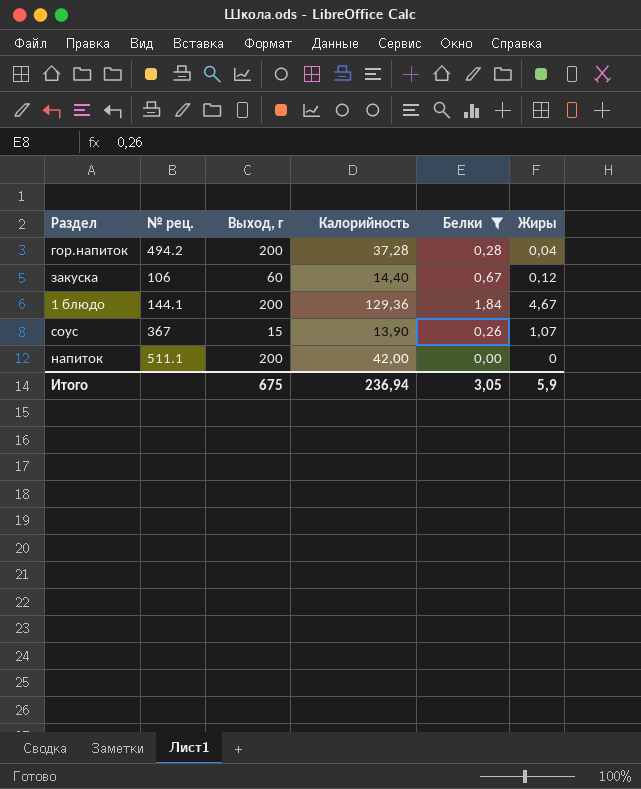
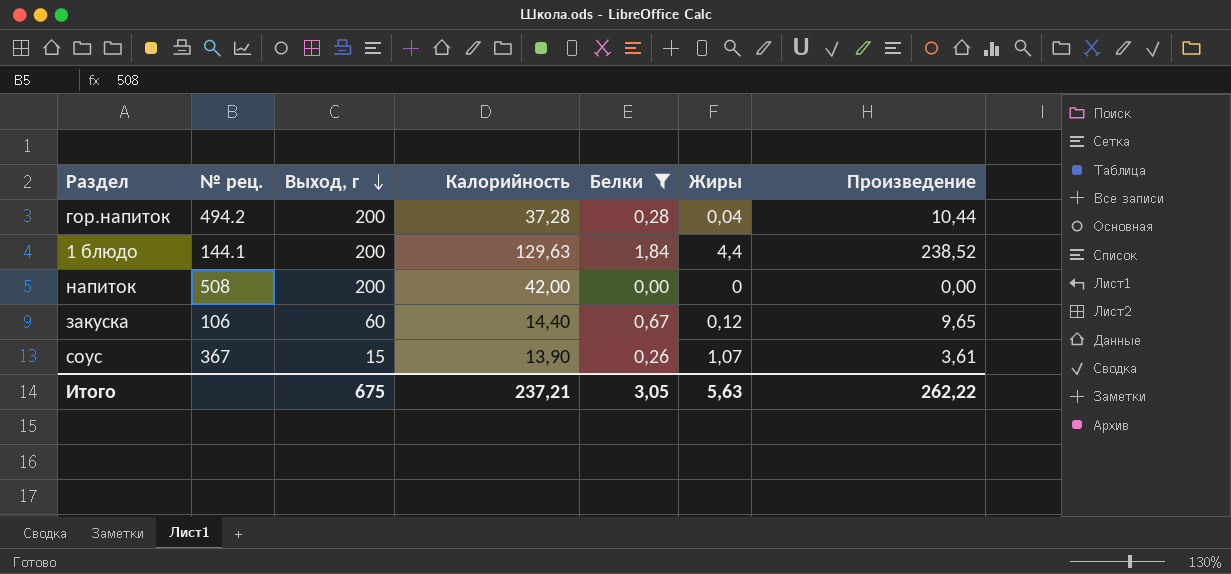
row order: none -> Выход, г descending
column Произведение | formula: none -> [Калорийность] * [Белки]
1 блюдо | Калорийность: 129,36 -> 129,63
1 блюдо | Жиры: 4,67 -> 4,4
напиток | № рец.: 511.1 -> 508
Итого | Калорийность: 236,94 -> 237,21
Итого | Жиры: 5,9 -> 5,63

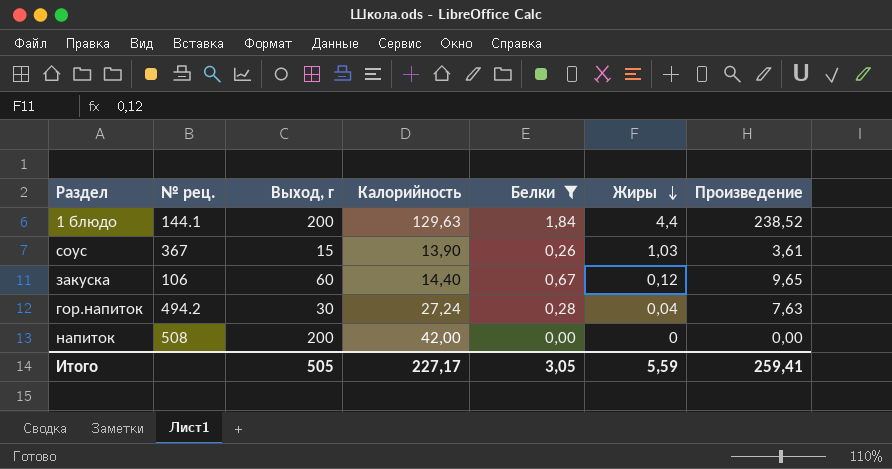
row order: Выход, г descending -> Жиры descending
соус | Жиры: 1,07 -> 1,03
гор.напиток | Выход, г: 200 -> 30
гор.напиток | Калорийность: 37,28 -> 27,24
гор.напиток | Произведение: 10,44 -> 7,63
Итого | Выход, г: 675 -> 505
Итого | Калорийность: 237,21 -> 227,17
Итого | Жиры: 5,63 -> 5,59
Итого | Произведение: 262,22 -> 259,41

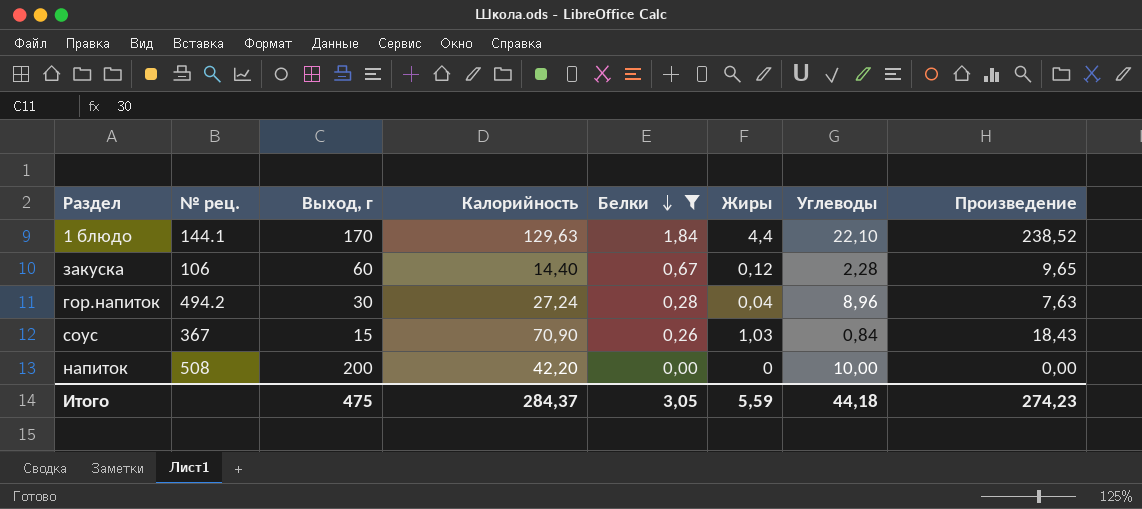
row order: Жиры descending -> Белки descending
column Углеводы | position: none -> 7
1 блюдо | Выход, г: 200 -> 170
соус | Калорийность: 13,90 -> 70,90
соус | Произведение: 3,61 -> 18,43
напиток | Калорийность: 42,00 -> 42,20
Итого | Выход, г: 505 -> 475
Итого | Калорийность: 227,17 -> 284,37
Итого | Произведение: 259,41 -> 274,23

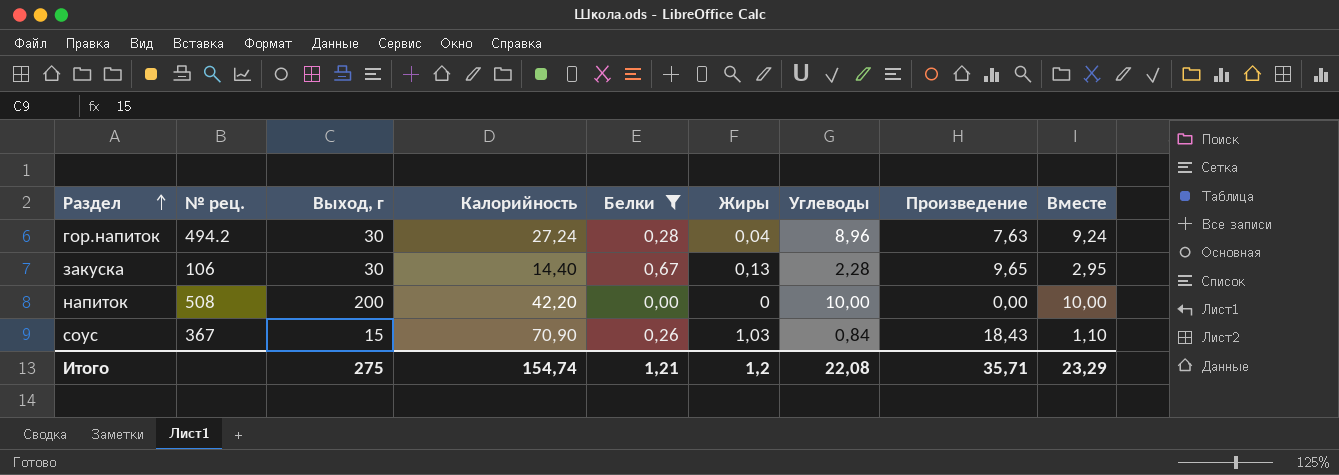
row order: Белки descending -> Раздел ascending
column Вместе | formula: none -> [Белки] + [Углеводы]
row 1 блюдо: 144.1 | 170 | 129,63 | 1,84 | 4,4 | 22,10 | 238,52 -> none
закуска | Выход, г: 60 -> 30
закуска | Жиры: 0,12 -> 0,13
Итого | Выход, г: 475 -> 275
Итого | Калорийность: 284,37 -> 154,74
Итого | Белки: 3,05 -> 1,21
Итого | Жиры: 5,59 -> 1,2
Итого | Углеводы: 44,18 -> 22,08
Итого | Произведение: 274,23 -> 35,71

